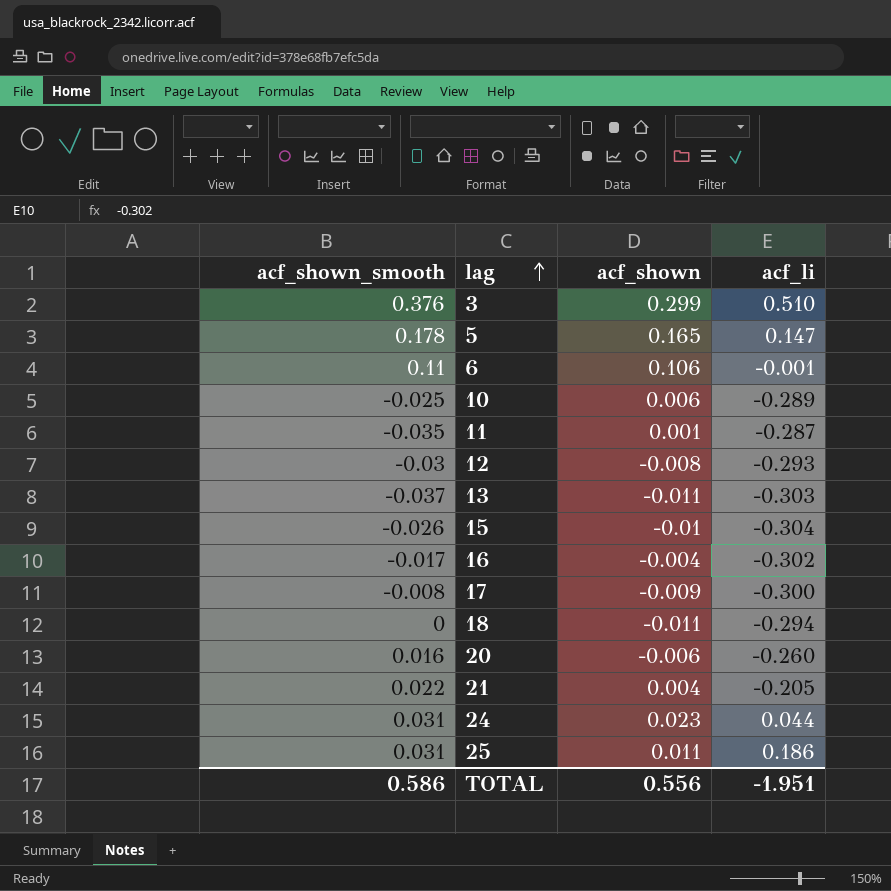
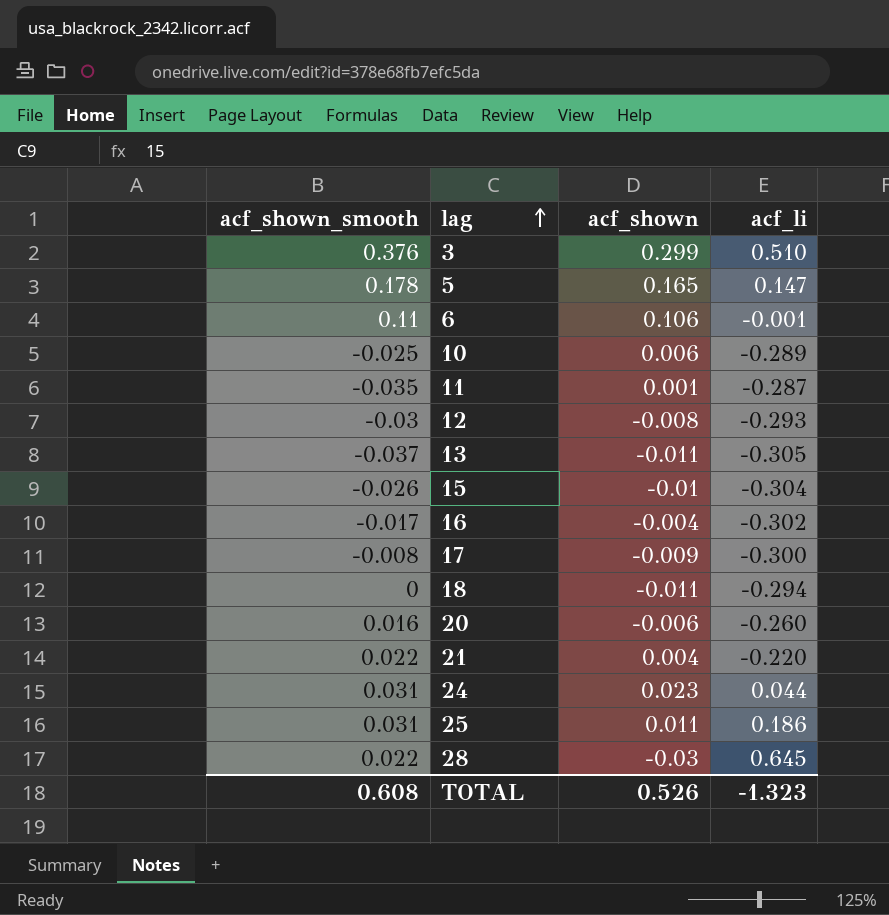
13 | acf_li: -0.303 -> -0.305
21 | acf_li: -0.205 -> -0.220
row 28: none -> 0.022 | -0.03 | 0.645
TOTAL | acf_shown_smooth: 0.586 -> 0.608
TOTAL | acf_shown: 0.556 -> 0.526
TOTAL | acf_li: -1.951 -> -1.323

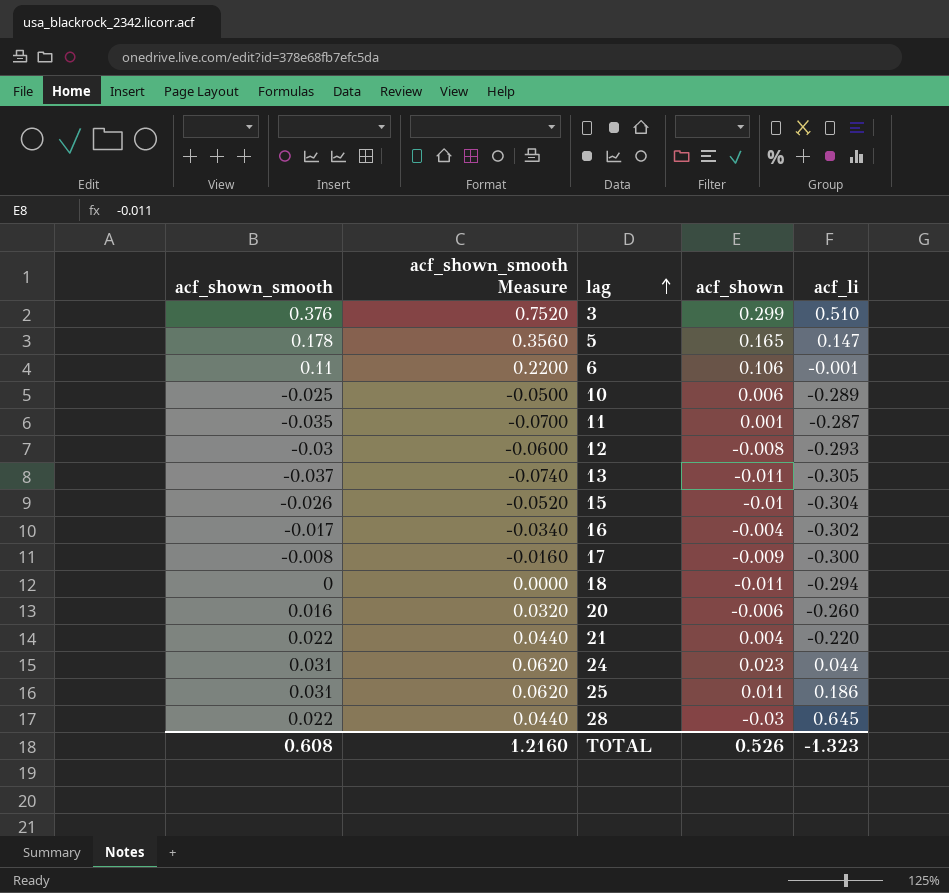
column acf_shown_smooth Measure | formula: none -> [acf_shown_smooth] * 2

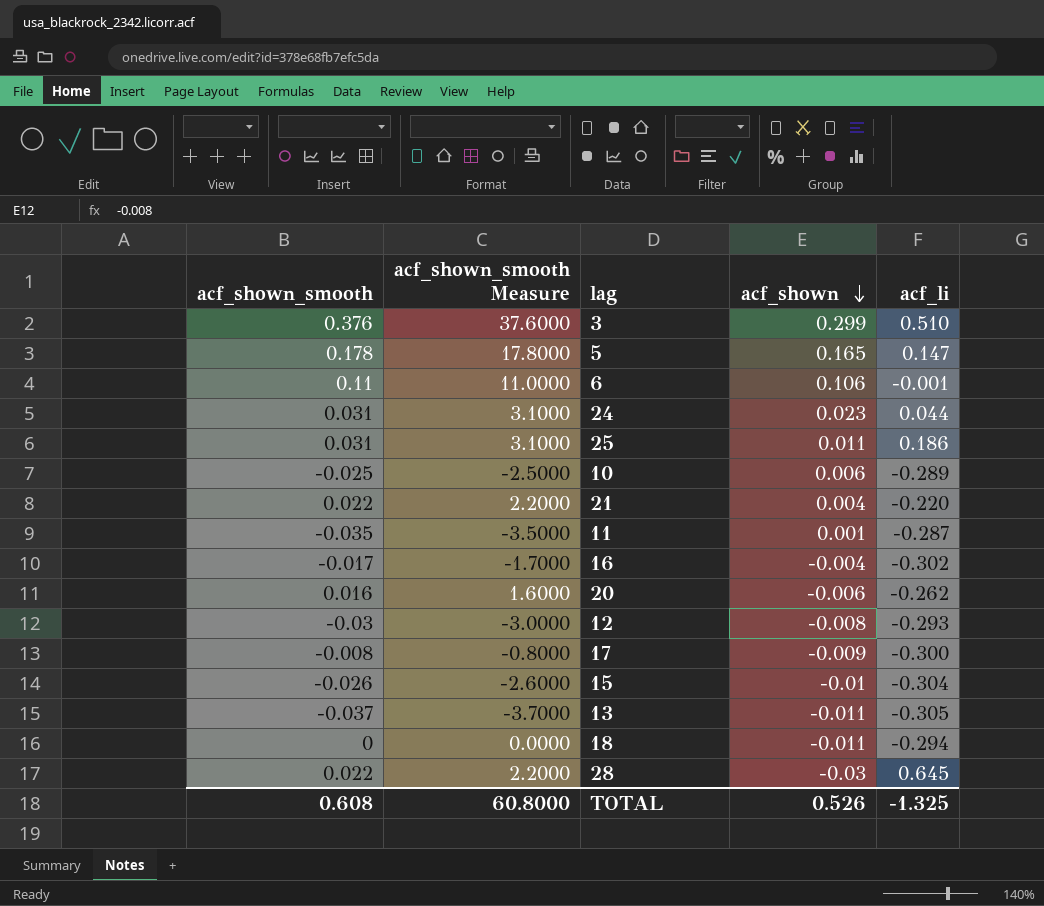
row order: lag ascending -> acf_shown descending
column acf_shown_smooth Measure | formula: [acf_shown_smooth] * 2 -> [acf_shown_smooth] * 100
20 | acf_li: -0.260 -> -0.262
TOTAL | acf_shown_smooth Measure: 1.2160 -> 60.8000
TOTAL | acf_li: -1.323 -> -1.325

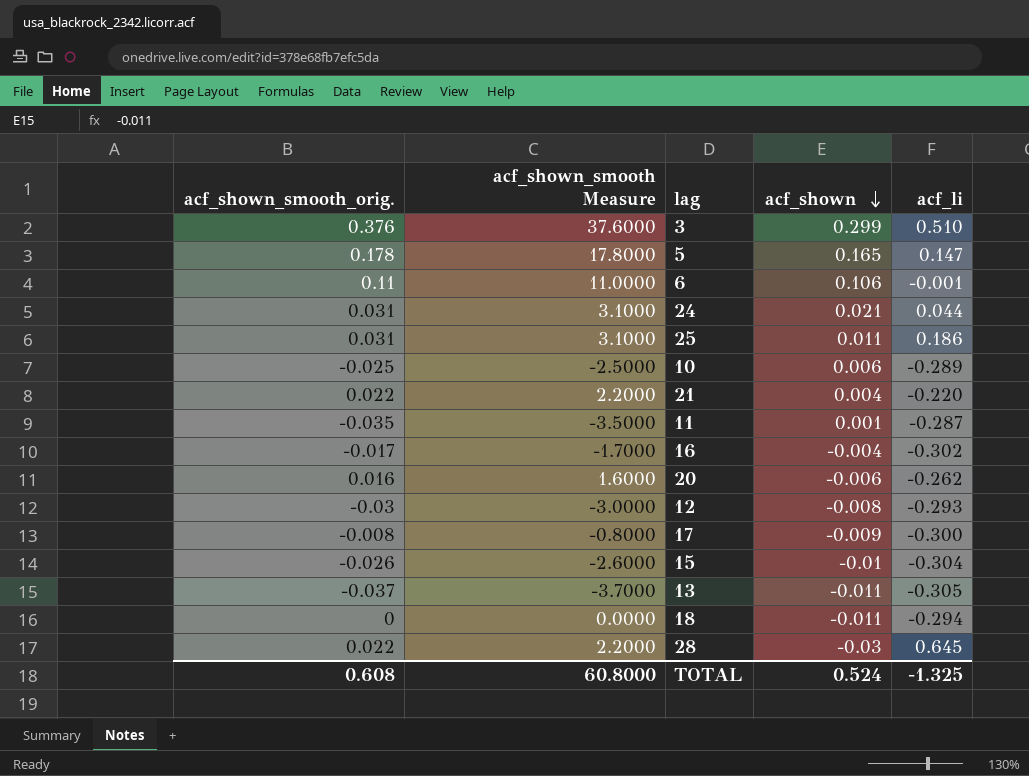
column name: acf_shown_smooth -> acf_shown_smooth_orig.
24 | acf_shown: 0.023 -> 0.021
TOTAL | acf_shown: 0.526 -> 0.524

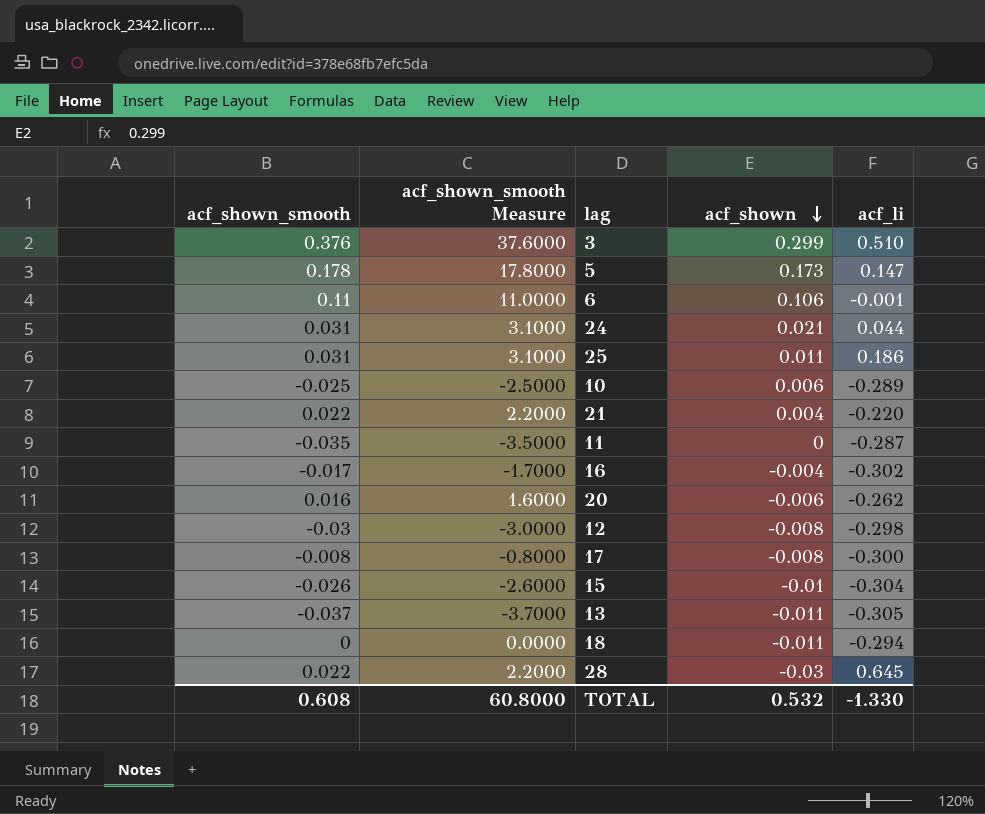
column name: acf_shown_smooth_orig. -> acf_shown_smooth
5 | acf_shown: 0.165 -> 0.173
11 | acf_shown: 0.001 -> 0
12 | acf_li: -0.293 -> -0.298
17 | acf_shown: -0.009 -> -0.008
TOTAL | acf_shown: 0.524 -> 0.532
TOTAL | acf_li: -1.325 -> -1.330

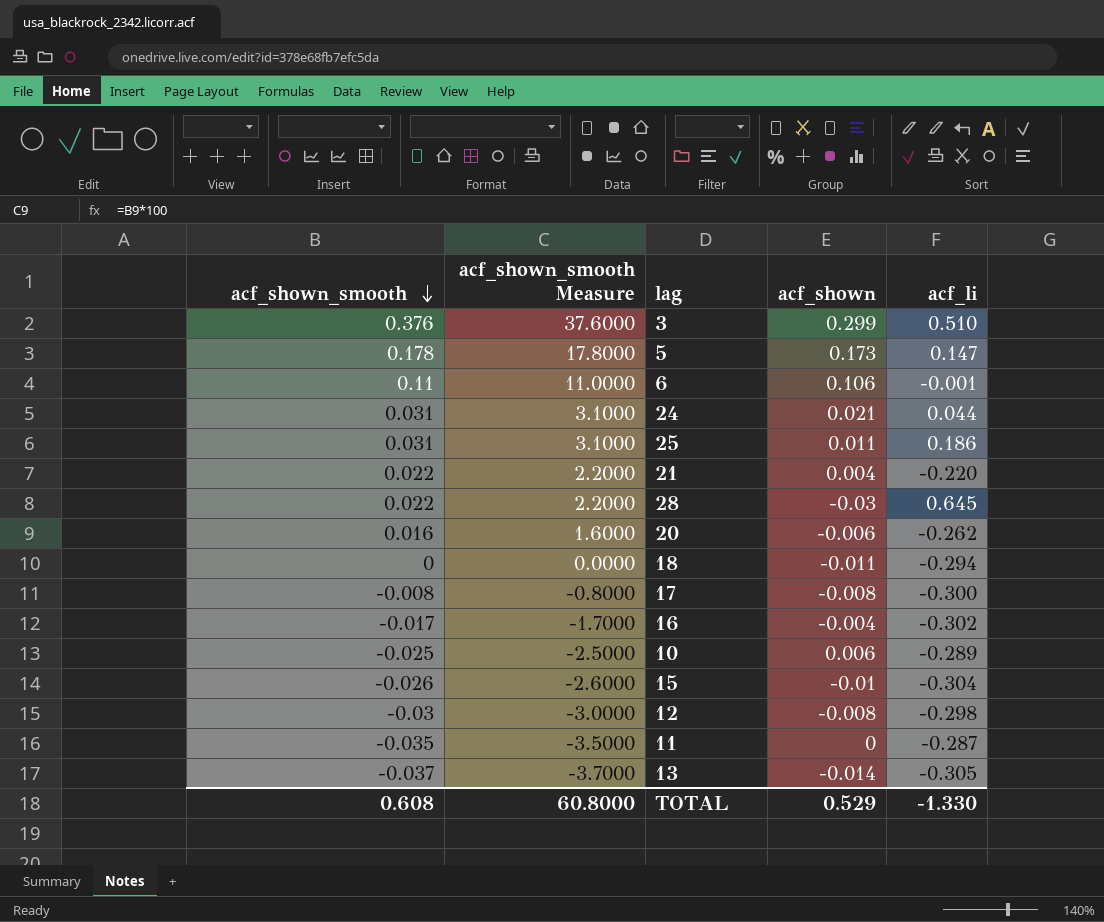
row order: acf_shown descending -> acf_shown_smooth descending
13 | acf_shown: -0.011 -> -0.014
TOTAL | acf_shown: 0.532 -> 0.529

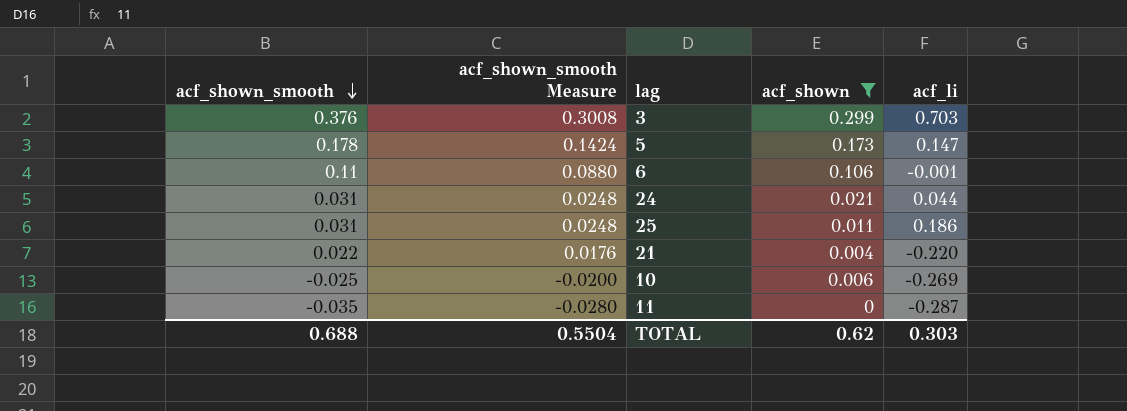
filter: none -> acf_shown >= 0
column acf_shown_smooth Measure | formula: [acf_shown_smooth] * 100 -> [acf_shown_smooth] * 0.8
3 | acf_li: 0.510 -> 0.703
10 | acf_li: -0.289 -> -0.269
TOTAL | acf_shown_smooth: 0.608 -> 0.688
TOTAL | acf_shown_smooth Measure: 60.8000 -> 0.5504
TOTAL | acf_shown: 0.529 -> 0.62
TOTAL | acf_li: -1.330 -> 0.303

